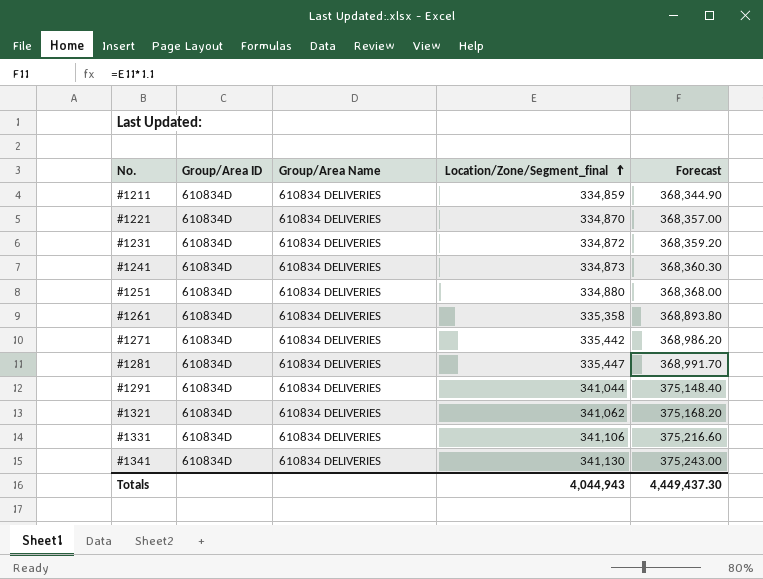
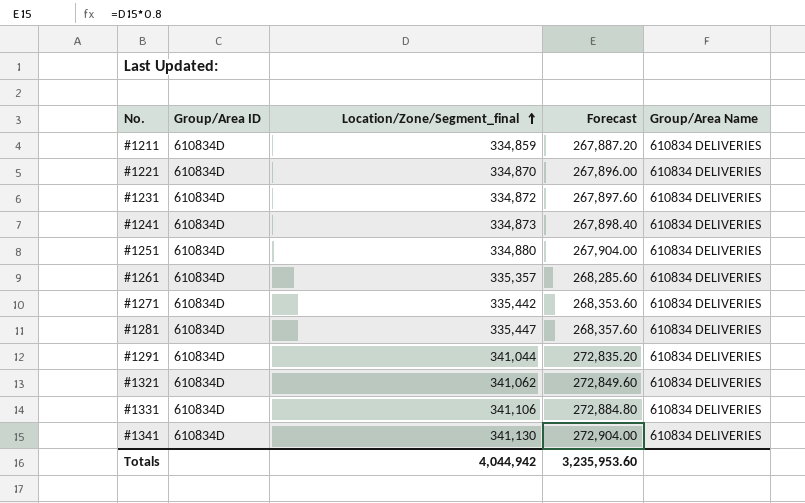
column Forecast | formula: [Location/Zone/Segment_final] * 1.1 -> [Location/Zone/Segment_final] * 0.8
column Group/Area Name | position: 3 -> 5
#1261 | Location/Zone/Segment_final: 335,358 -> 335,357
Totals | Location/Zone/Segment_final: 4,044,943 -> 4,044,942
Totals | Forecast: 4,449,437.30 -> 3,235,953.60

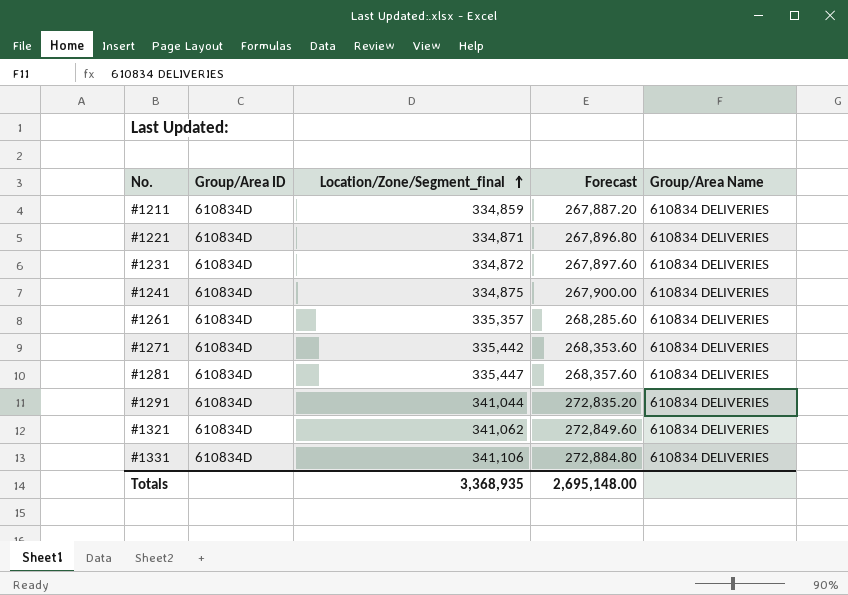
row #1251: 610834D | 334,880 | 267,904.00 | 610834 DELIVERIES -> none
row #1341: 610834D | 341,130 | 272,904.00 | 610834 DELIVERIES -> none
#1221 | Location/Zone/Segment_final: 334,870 -> 334,871
#1221 | Forecast: 267,896.00 -> 267,896.80
#1241 | Location/Zone/Segment_final: 334,873 -> 334,875
#1241 | Forecast: 267,898.40 -> 267,900.00
Totals | Location/Zone/Segment_final: 4,044,942 -> 3,368,935
Totals | Forecast: 3,235,953.60 -> 2,695,148.00

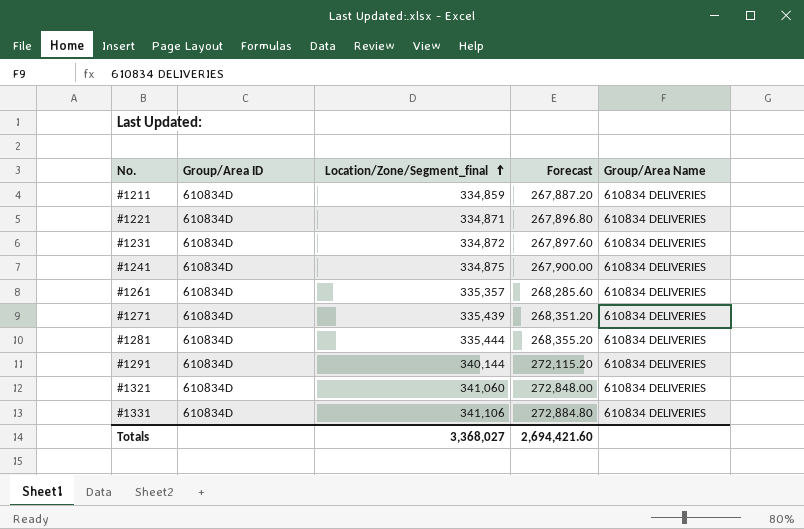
#1271 | Location/Zone/Segment_final: 335,442 -> 335,439
#1271 | Forecast: 268,353.60 -> 268,351.20
#1281 | Location/Zone/Segment_final: 335,447 -> 335,444
#1281 | Forecast: 268,357.60 -> 268,355.20
#1291 | Location/Zone/Segment_final: 341,044 -> 340,144
#1291 | Forecast: 272,835.20 -> 272,115.20
#1321 | Location/Zone/Segment_final: 341,062 -> 341,060
#1321 | Forecast: 272,849.60 -> 272,848.00
Totals | Location/Zone/Segment_final: 3,368,935 -> 3,368,027
Totals | Forecast: 2,695,148.00 -> 2,694,421.60

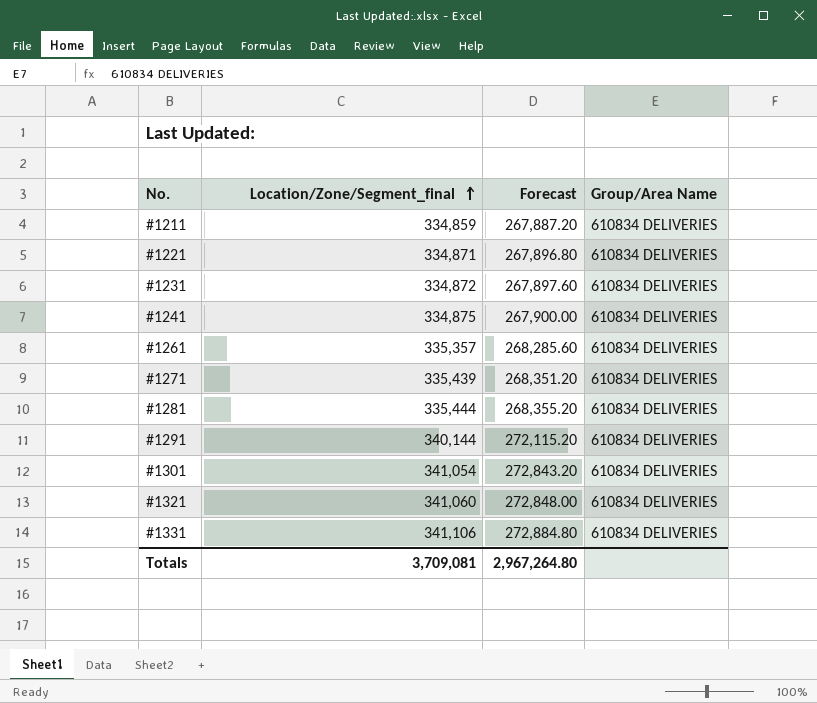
column Group/Area ID | position: 2 -> none
row #1301: none -> 341,054 | 272,843.20 | 610834 DELIVERIES
Totals | Location/Zone/Segment_final: 3,368,027 -> 3,709,081
Totals | Forecast: 2,694,421.60 -> 2,967,264.80

